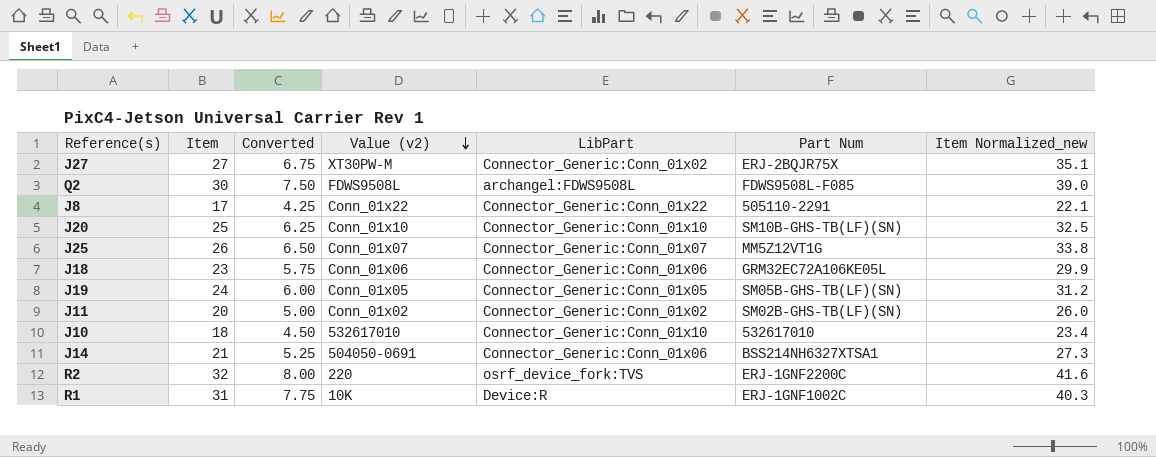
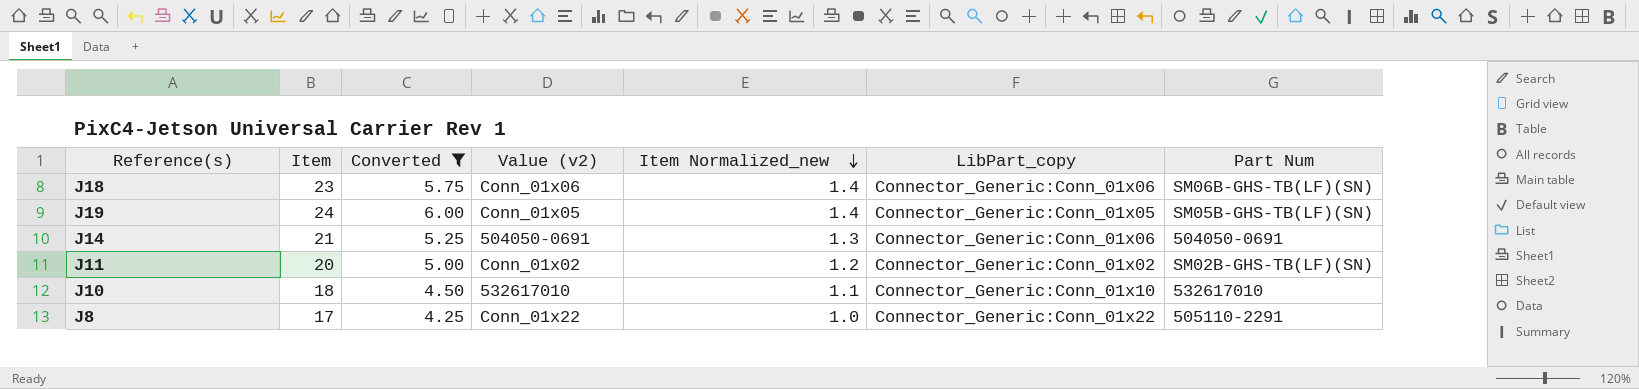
filter: none -> Converted <= 6.00
row order: Value (v2) descending -> Item Normalized_new descending
column Item Normalized_new | formula: [Item] * 1.3 -> [Item] * 0.06
column Item Normalized_new | position: 7 -> 5
column name: LibPart -> LibPart_copy
J18 | Part Num: GRM32EC72A106KE05L -> SM06B-GHS-TB(LF)(SN)
J14 | Part Num: BSS214NH6327XTSA1 -> 504050-0691

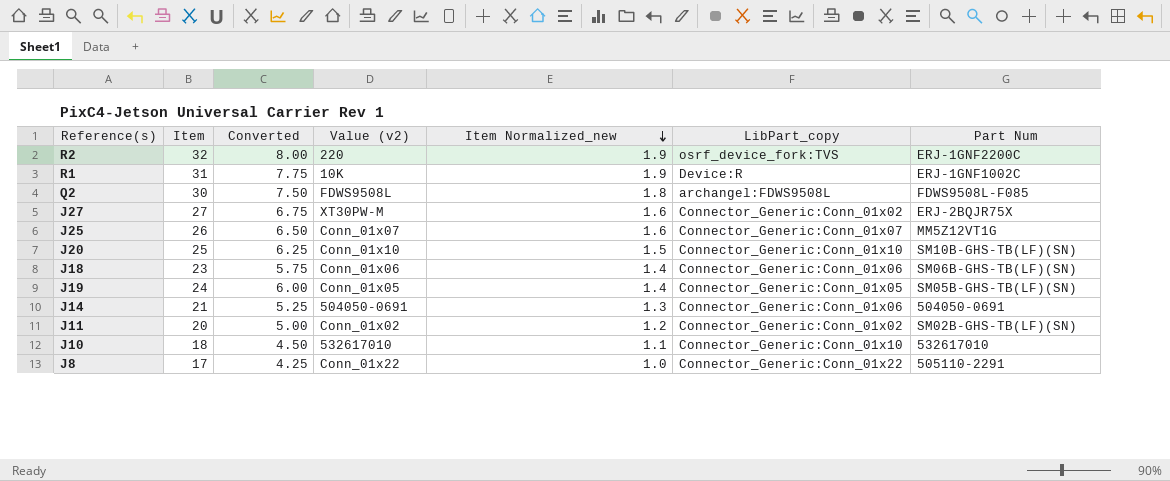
filter: Converted <= 6.00 -> none

